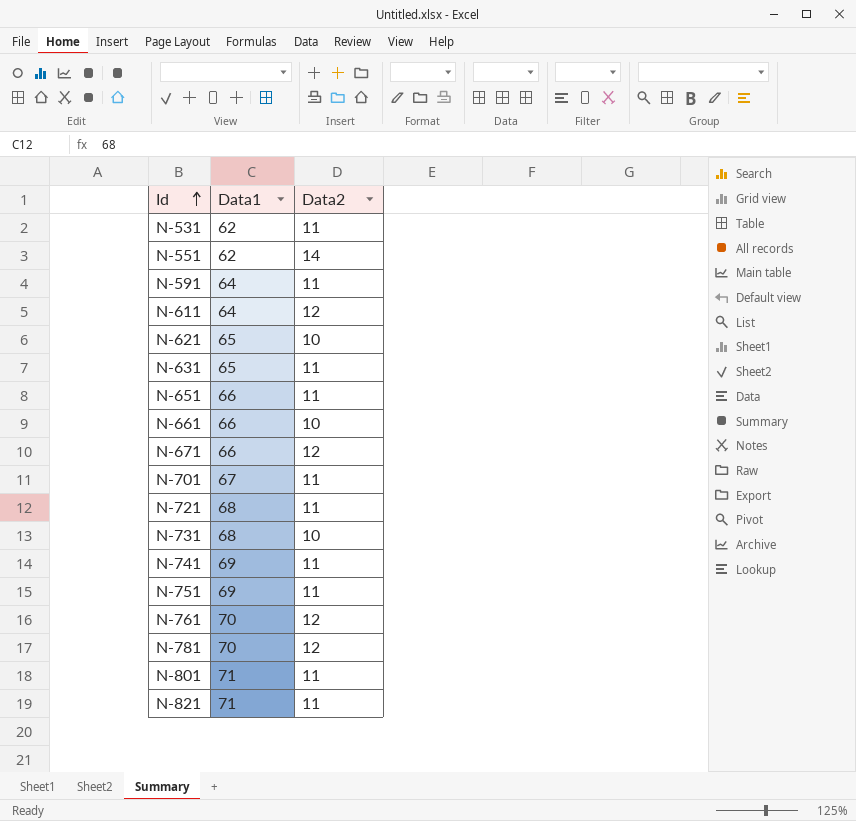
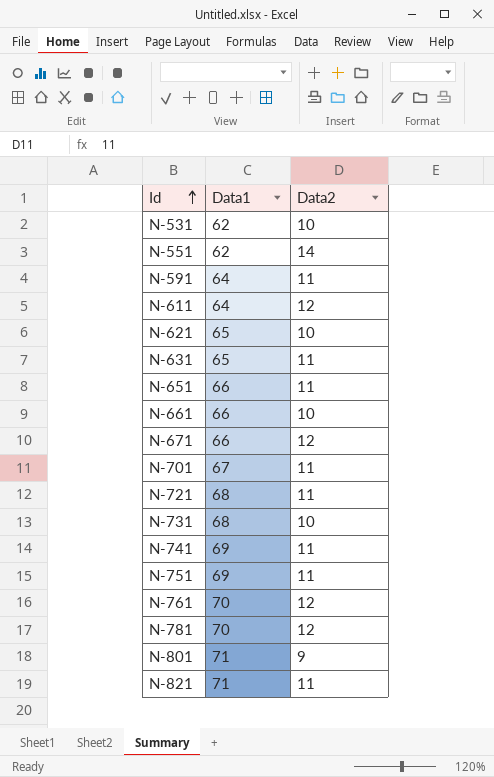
N-531 | Data2: 11 -> 10
N-801 | Data2: 11 -> 9

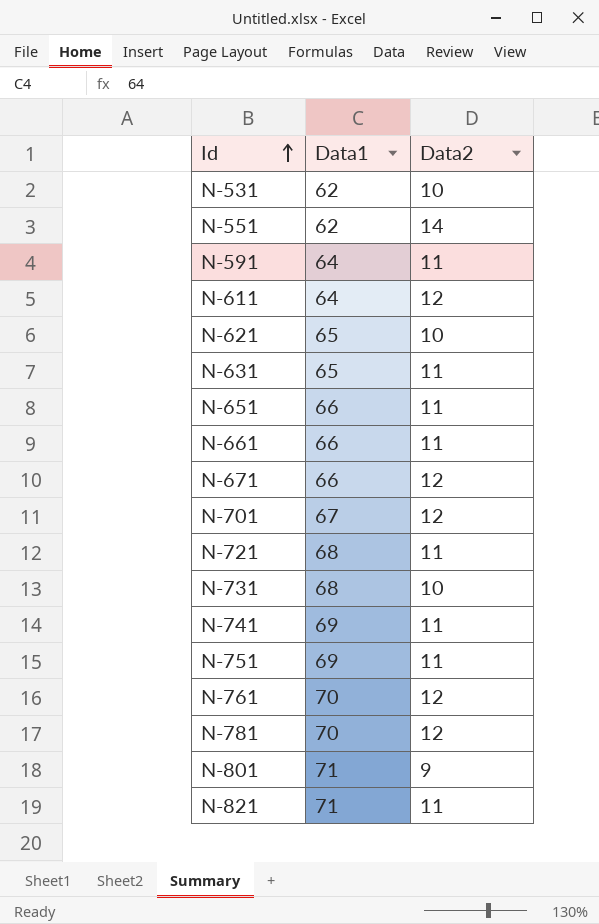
N-661 | Data2: 10 -> 11
N-701 | Data2: 11 -> 12

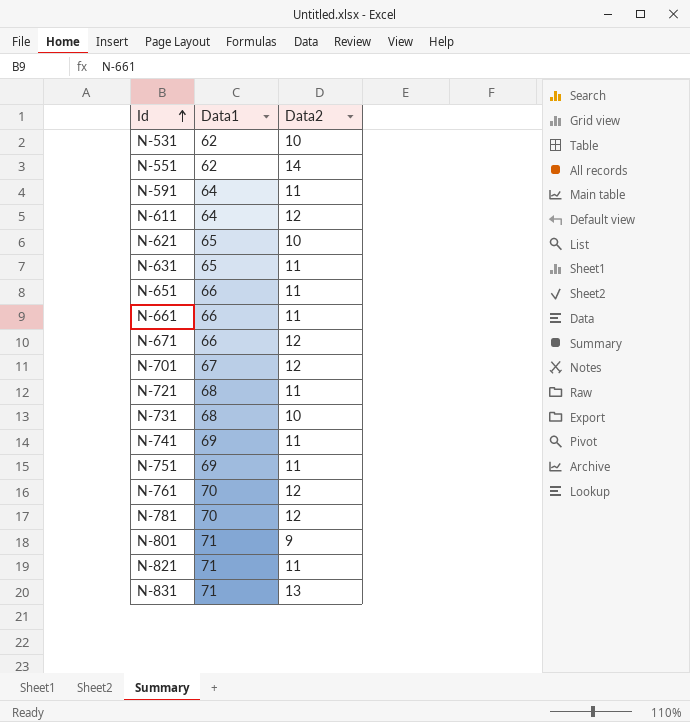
row N-831: none -> 71 | 13

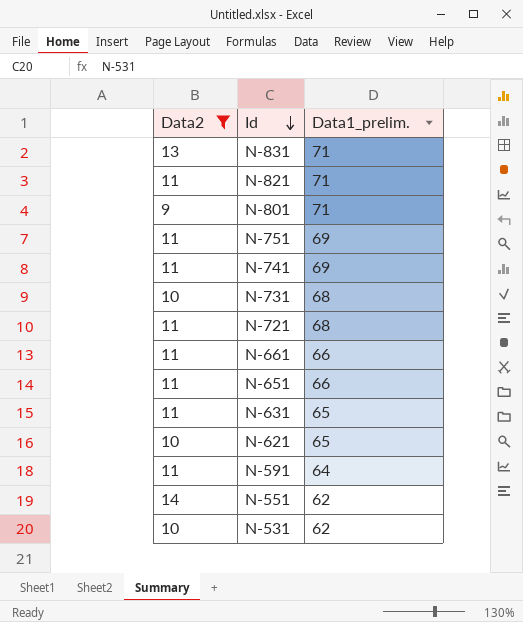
filter: none -> Data2 != 12
row order: Id ascending -> Id descending
column Data2 | position: 3 -> 1
column name: Data1 -> Data1_prelim.

